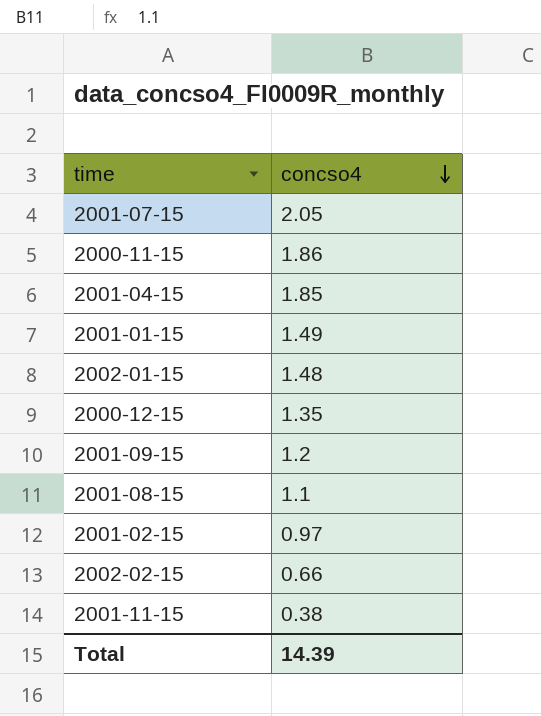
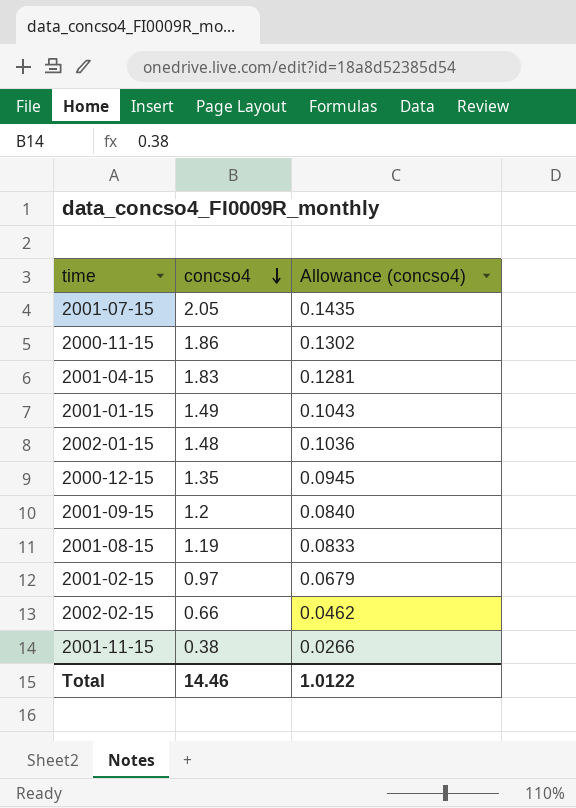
column Allowance (concso4) | formula: none -> [concso4] * 0.07
2001-04-15 | concso4: 1.85 -> 1.83
2001-08-15 | concso4: 1.1 -> 1.19
Total | concso4: 14.39 -> 14.46

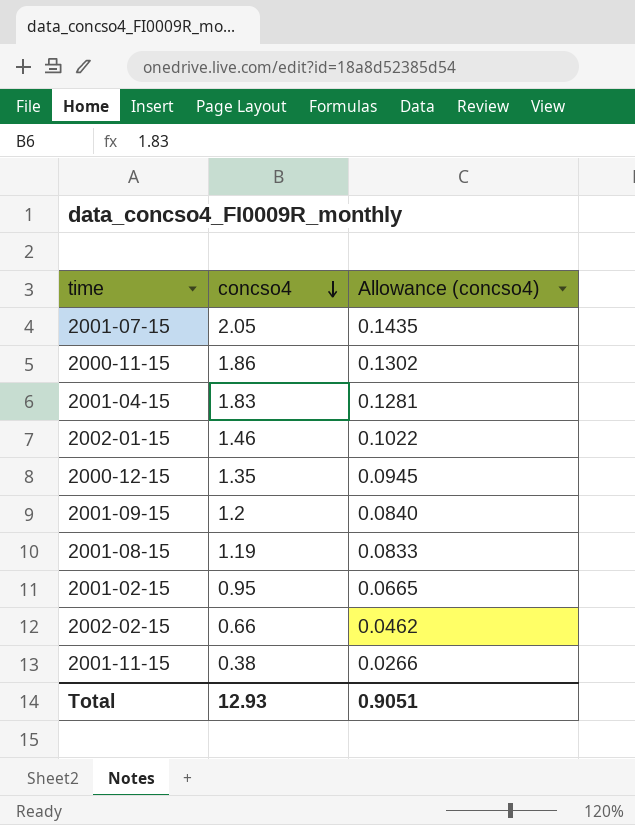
row 2001-01-15: 1.49 | 0.1043 -> none
2002-01-15 | concso4: 1.48 -> 1.46
2002-01-15 | Allowance (concso4): 0.1036 -> 0.1022
2001-02-15 | concso4: 0.97 -> 0.95
2001-02-15 | Allowance (concso4): 0.0679 -> 0.0665
Total | concso4: 14.46 -> 12.93
Total | Allowance (concso4): 1.0122 -> 0.9051

